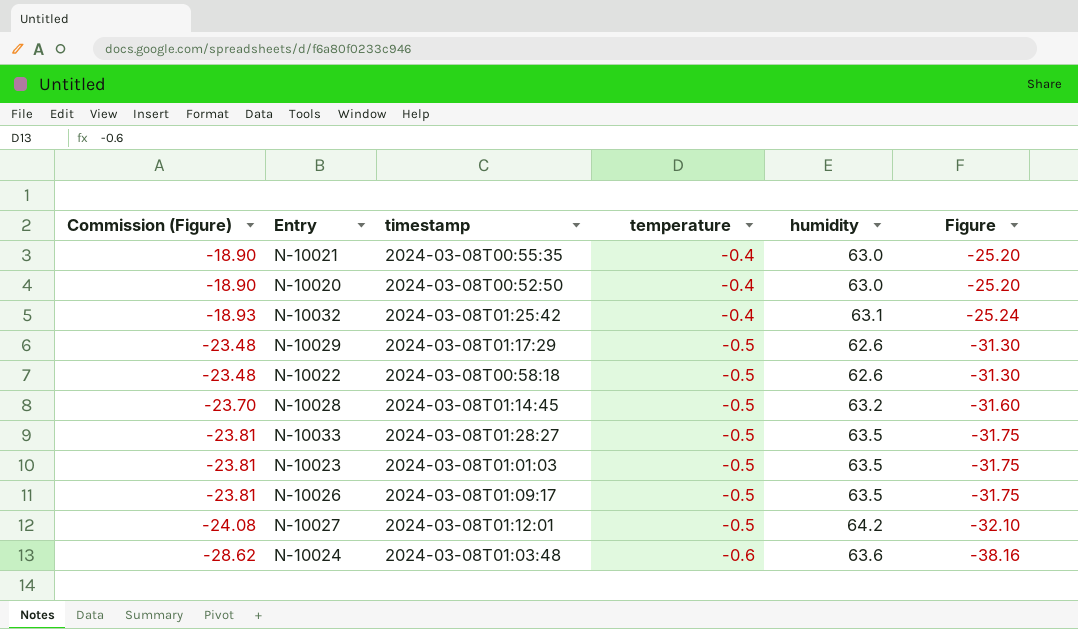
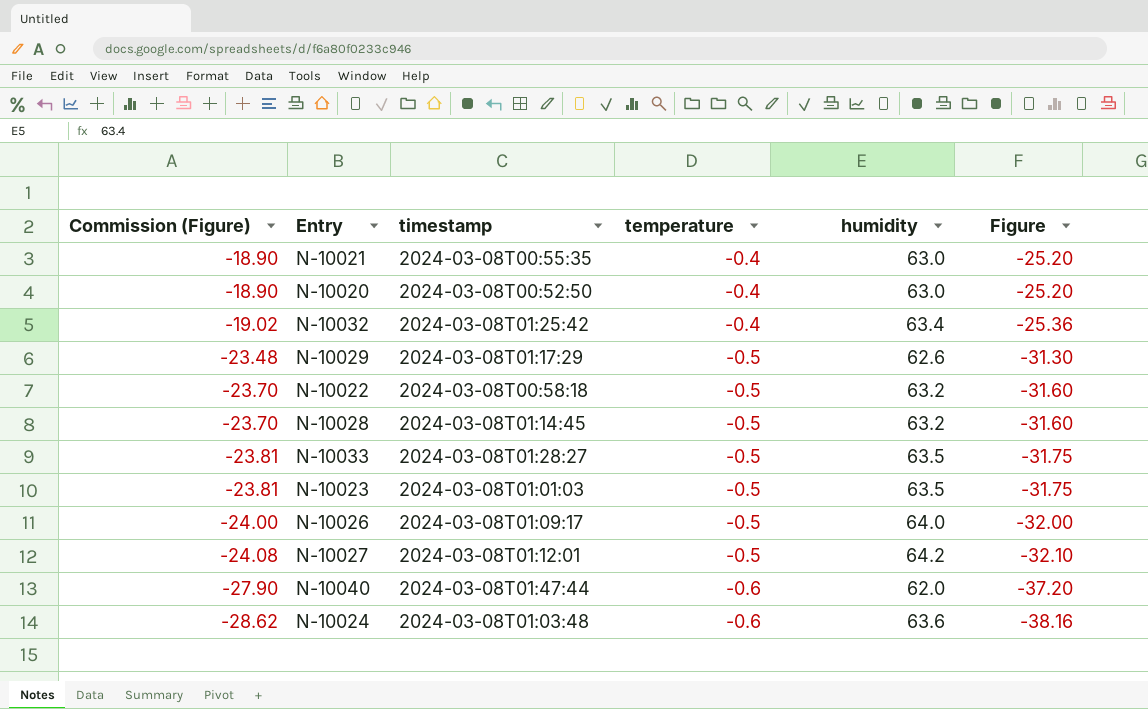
N-10032 | Commission (Figure): -18.93 -> -19.02
N-10032 | humidity: 63.1 -> 63.4
N-10032 | Figure: -25.24 -> -25.36
N-10022 | Commission (Figure): -23.48 -> -23.70
N-10022 | humidity: 62.6 -> 63.2
N-10022 | Figure: -31.30 -> -31.60
N-10026 | Commission (Figure): -23.81 -> -24.00
N-10026 | humidity: 63.5 -> 64.0
N-10026 | Figure: -31.75 -> -32.00
row N-10040: none -> -27.90 | 2024-03-08T01:47:44 | -0.6 | 62.0 | -37.20

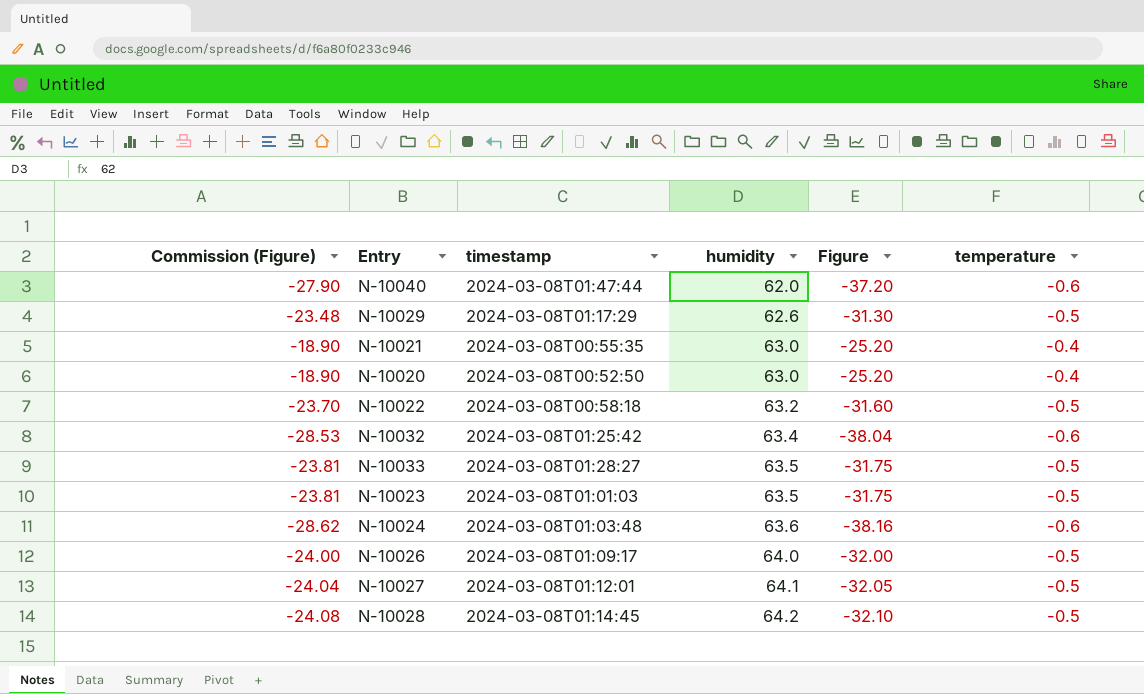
row order: Commission (Figure) descending -> humidity ascending
column temperature | position: 4 -> 6
N-10032 | Commission (Figure): -19.02 -> -28.53
N-10032 | Figure: -25.36 -> -38.04
N-10032 | temperature: -0.4 -> -0.6
N-10027 | Commission (Figure): -24.08 -> -24.04
N-10027 | humidity: 64.2 -> 64.1
N-10027 | Figure: -32.10 -> -32.05
N-10028 | Commission (Figure): -23.70 -> -24.08
N-10028 | humidity: 63.2 -> 64.2
N-10028 | Figure: -31.60 -> -32.10

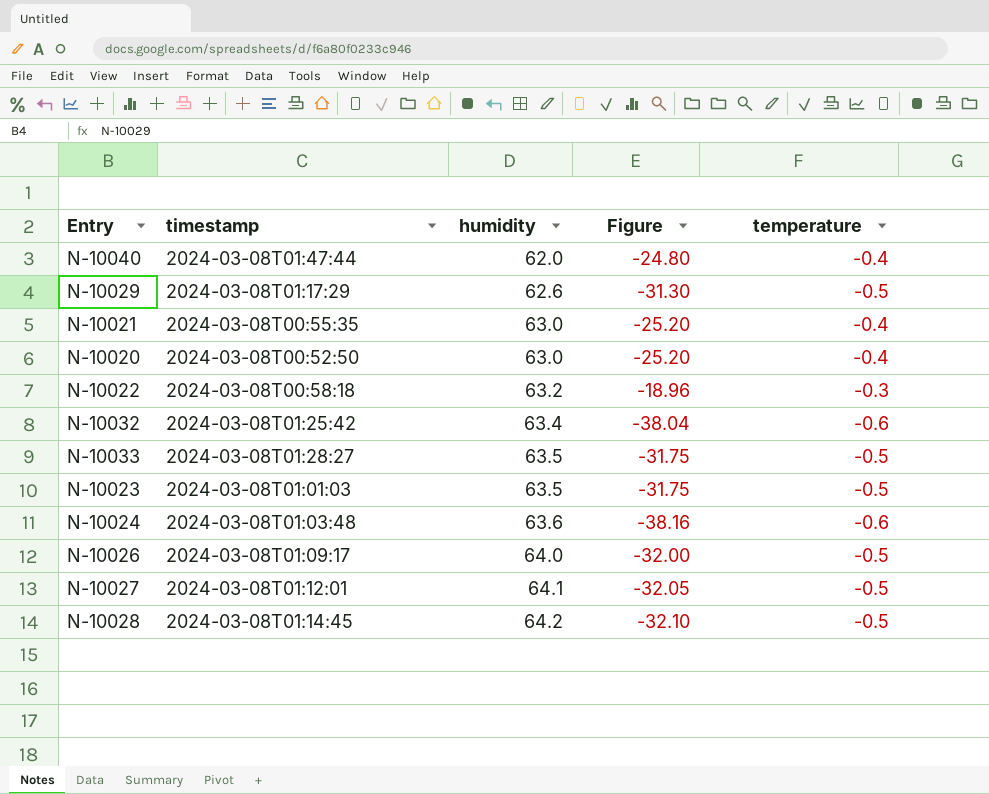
column Commission (Figure) | formula: [Figure] * 0.75 -> none
N-10040 | Figure: -37.20 -> -24.80
N-10040 | temperature: -0.6 -> -0.4
N-10022 | Figure: -31.60 -> -18.96
N-10022 | temperature: -0.5 -> -0.3

